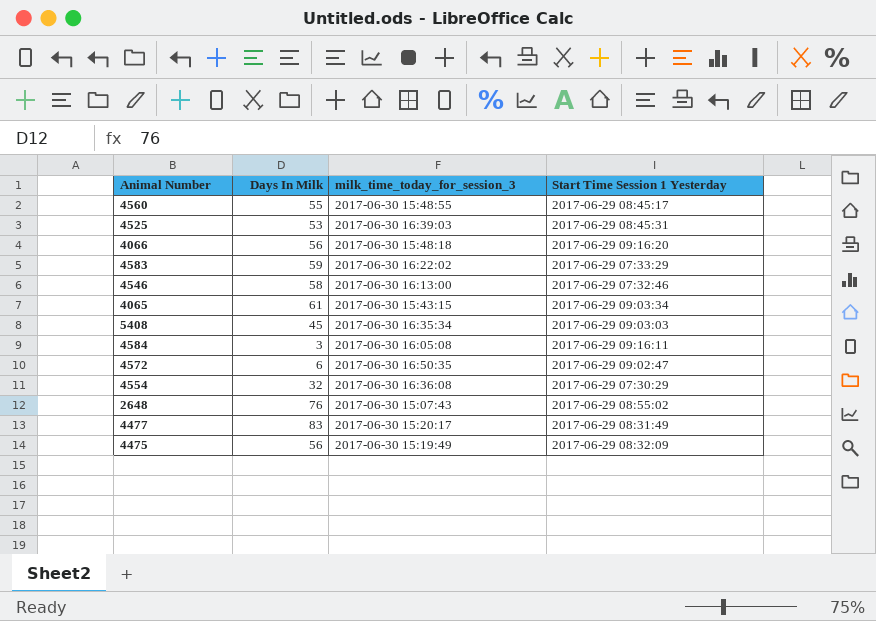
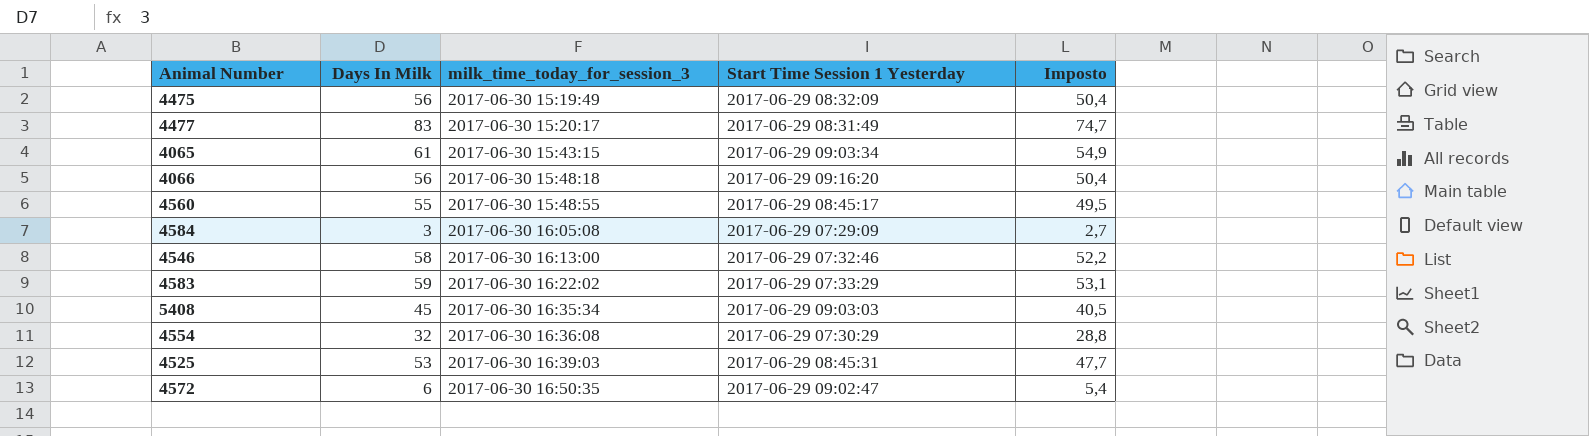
row order: none -> milk_time_today_for_session_3 ascending
column Imposto | formula: none -> [Days In Milk] * 0,9
row 2648: 76 | 2017-06-30 15:07:43 | 2017-06-29 08:55:02 -> none
4584 | Start Time Session 1 Yesterday: 2017-06-29 09:16:11 -> 2017-06-29 07:29:09

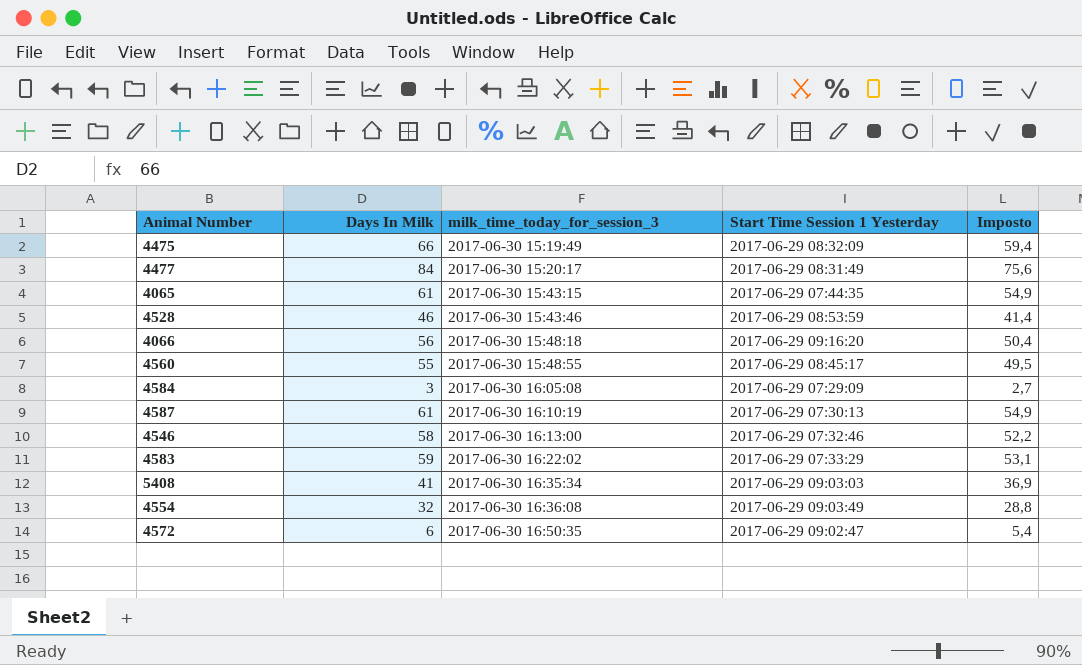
row 4525: 53 | 2017-06-30 16:39:03 | 2017-06-29 08:45:31 | 47,7 -> none
4475 | Days In Milk: 56 -> 66
4475 | Imposto: 50,4 -> 59,4
4477 | Days In Milk: 83 -> 84
4477 | Imposto: 74,7 -> 75,6
4065 | Start Time Session 1 Yesterday: 2017-06-29 09:03:34 -> 2017-06-29 07:44:35
row 4528: none -> 46 | 2017-06-30 15:43:46 | 2017-06-29 08:53:59 | 41,4
row 4587: none -> 61 | 2017-06-30 16:10:19 | 2017-06-29 07:30:13 | 54,9
5408 | Days In Milk: 45 -> 41
5408 | Imposto: 40,5 -> 36,9
4554 | Start Time Session 1 Yesterday: 2017-06-29 07:30:29 -> 2017-06-29 09:03:49

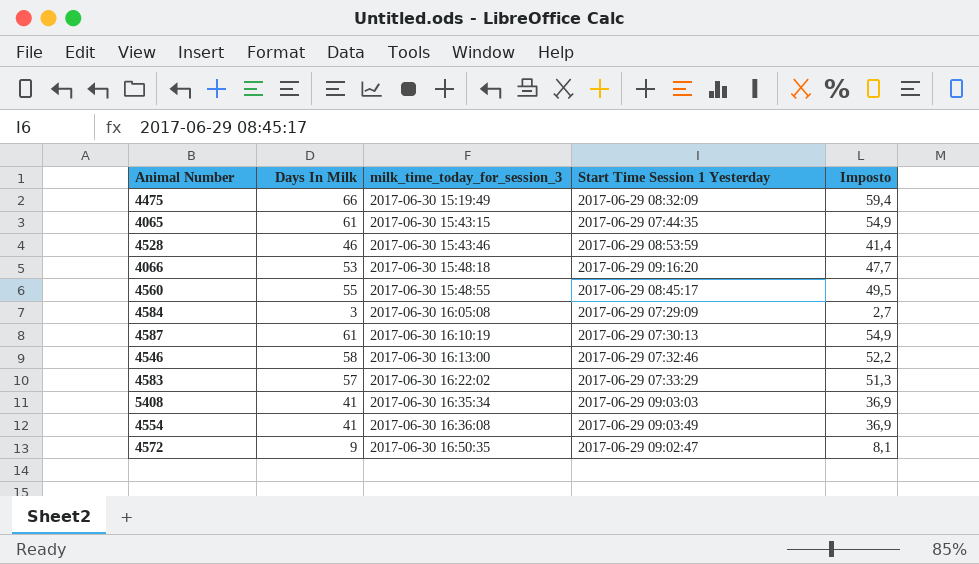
row 4477: 84 | 2017-06-30 15:20:17 | 2017-06-29 08:31:49 | 75,6 -> none
4066 | Days In Milk: 56 -> 53
4066 | Imposto: 50,4 -> 47,7
4583 | Days In Milk: 59 -> 57
4583 | Imposto: 53,1 -> 51,3
4554 | Days In Milk: 32 -> 41
4554 | Imposto: 28,8 -> 36,9
4572 | Days In Milk: 6 -> 9
4572 | Imposto: 5,4 -> 8,1

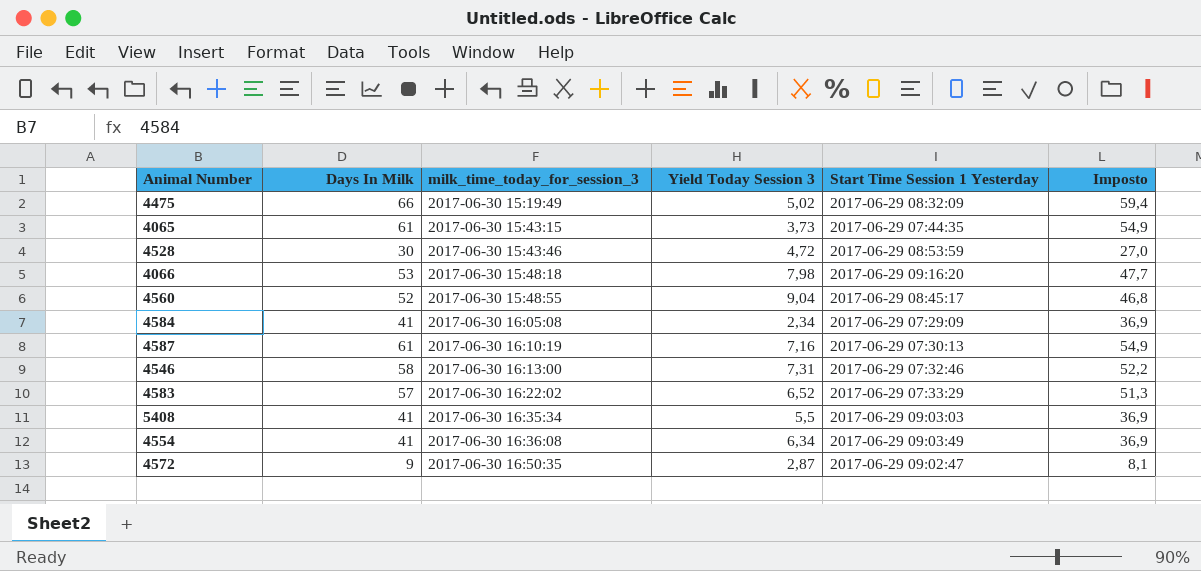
column Yield Today Session 3 | position: none -> 4
4528 | Days In Milk: 46 -> 30
4528 | Imposto: 41,4 -> 27,0
4560 | Days In Milk: 55 -> 52
4560 | Imposto: 49,5 -> 46,8
4584 | Days In Milk: 3 -> 41
4584 | Imposto: 2,7 -> 36,9

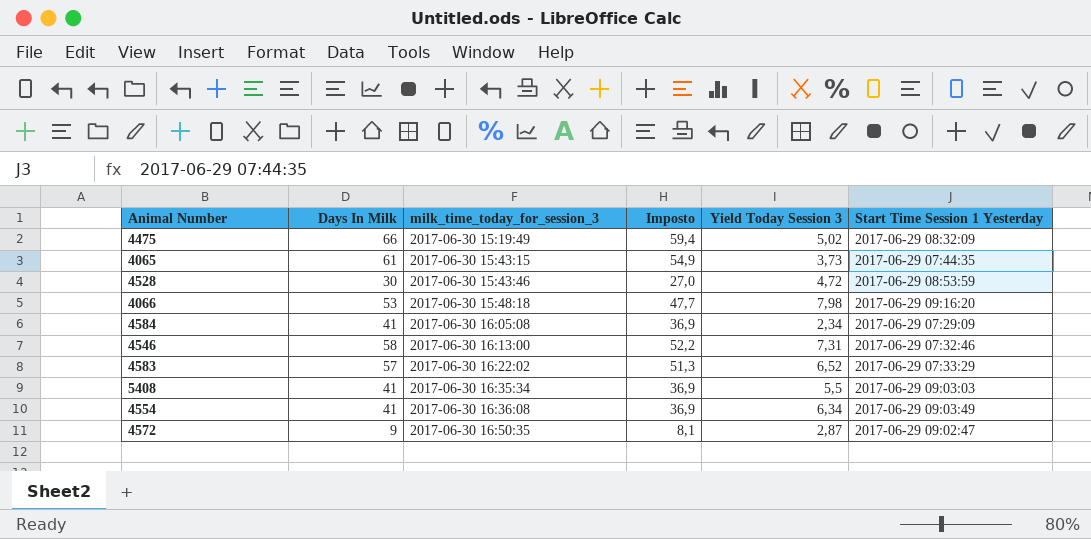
column Imposto | position: 6 -> 4
row 4560: 52 | 2017-06-30 15:48:55 | 9,04 | 2017-06-29 08:45:17 | 46,8 -> none
row 4587: 61 | 2017-06-30 16:10:19 | 7,16 | 2017-06-29 07:30:13 | 54,9 -> none

